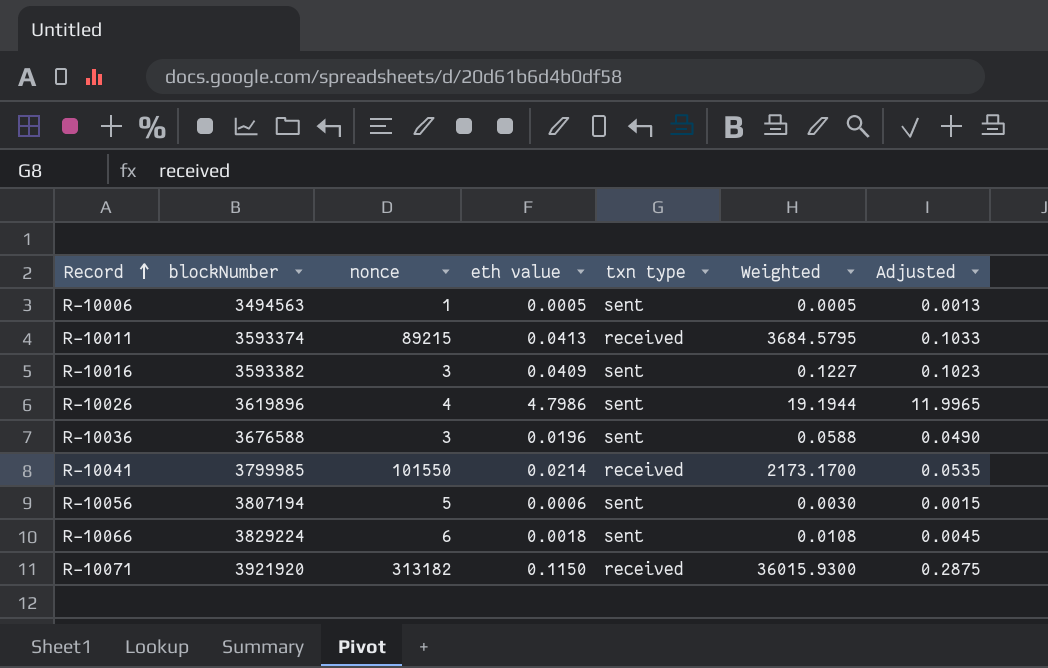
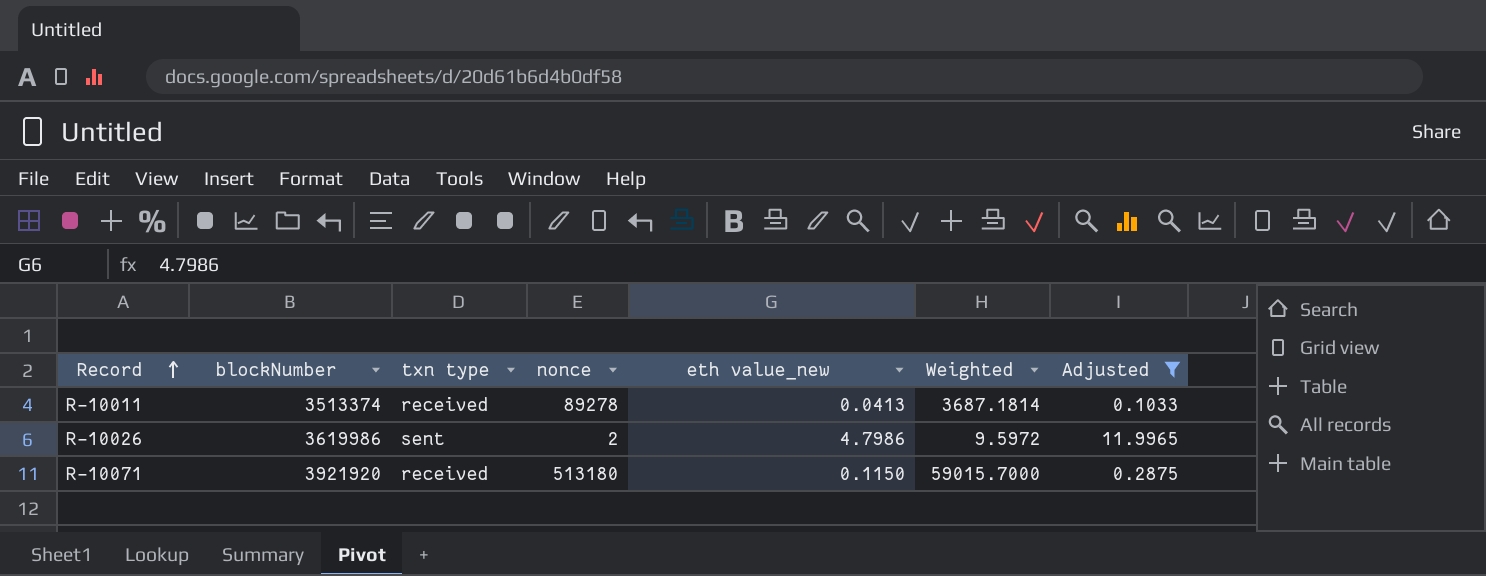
filter: none -> Adjusted >= 0.1033
column txn type | position: 5 -> 3
column name: eth value -> eth value_new
R-10011 | blockNumber: 3593374 -> 3513374
R-10011 | nonce: 89215 -> 89278
R-10011 | Weighted: 3684.5795 -> 3687.1814
R-10026 | blockNumber: 3619896 -> 3619986
R-10026 | nonce: 4 -> 2
R-10026 | Weighted: 19.1944 -> 9.5972
R-10071 | nonce: 313182 -> 513180
R-10071 | Weighted: 36015.9300 -> 59015.7000

